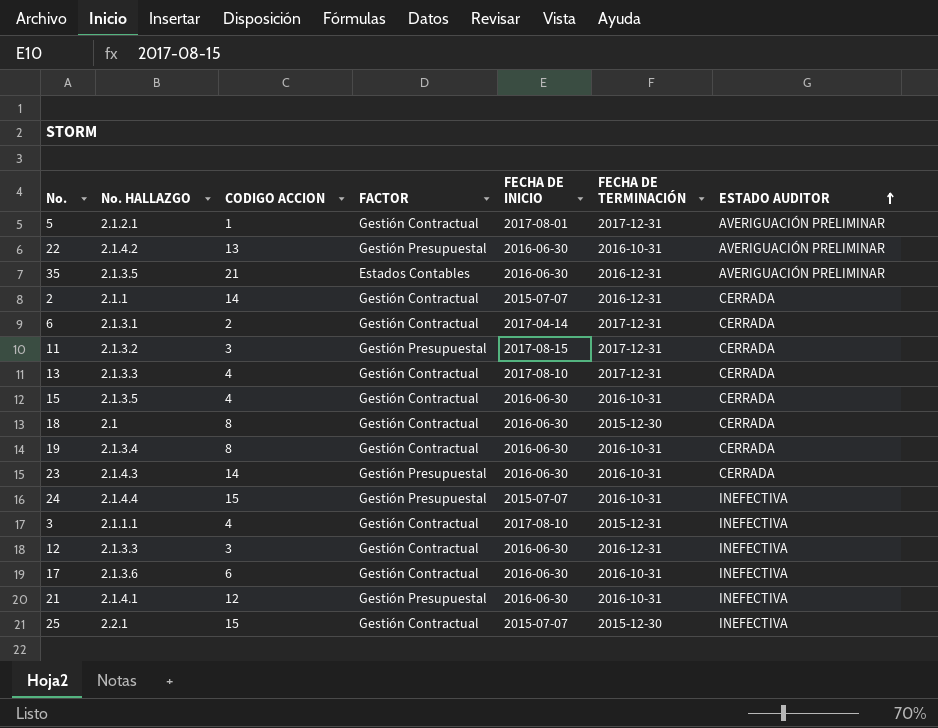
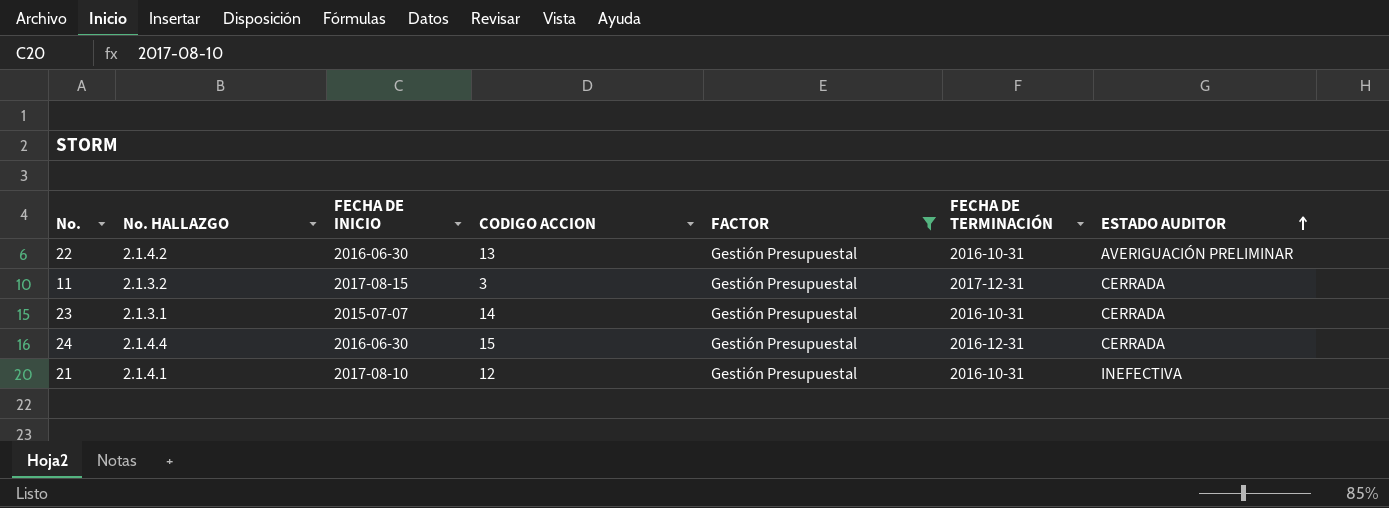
filter: none -> FACTOR = Gestión Presupuestal
column FECHA DE INICIO | position: 5 -> 3
23 | No. HALLAZGO: 2.1.4.3 -> 2.1.3.1
23 | FECHA DE INICIO: 2016-06-30 -> 2015-07-07
24 | FECHA DE INICIO: 2015-07-07 -> 2016-06-30
24 | FECHA DE TERMINACIÓN: 2016-10-31 -> 2016-12-31
24 | ESTADO AUDITOR: INEFECTIVA -> CERRADA
21 | FECHA DE INICIO: 2016-06-30 -> 2017-08-10

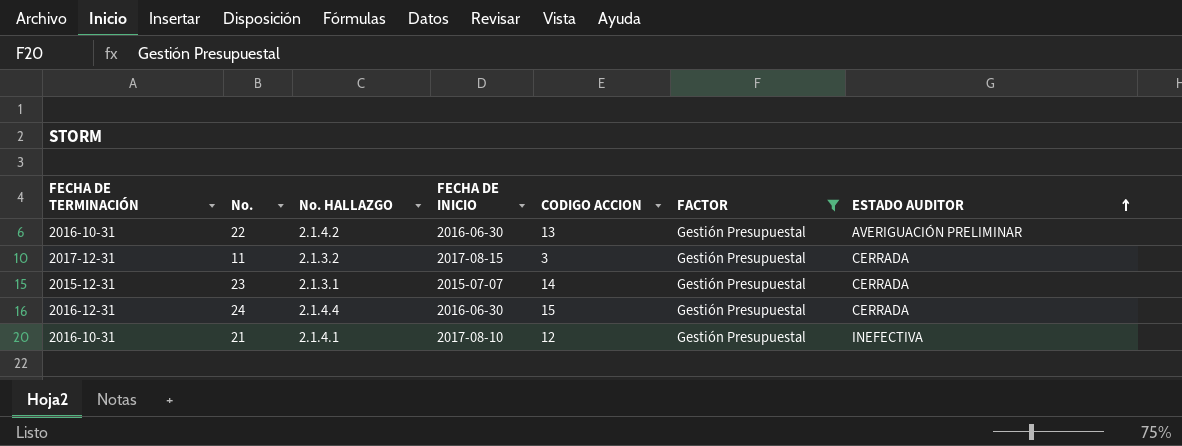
column FECHA DE TERMINACIÓN | position: 6 -> 1
23 | FECHA DE TERMINACIÓN: 2016-10-31 -> 2015-12-31

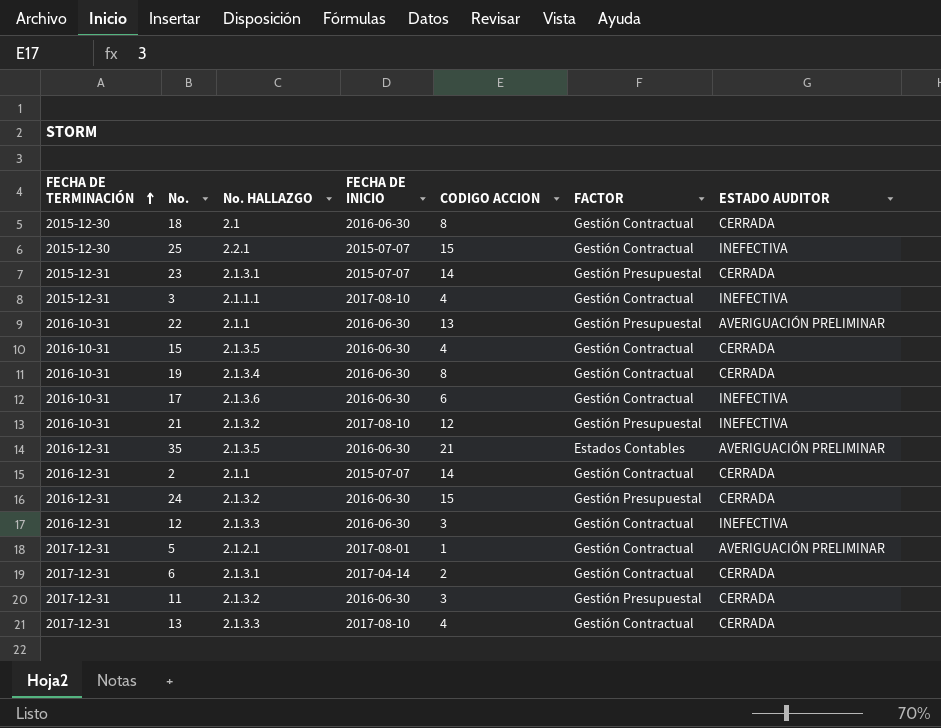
filter: FACTOR = Gestión Presupuestal -> none
row order: ESTADO AUDITOR ascending -> FECHA DE TERMINACIÓN ascending
22 | No. HALLAZGO: 2.1.4.2 -> 2.1.1
21 | No. HALLAZGO: 2.1.4.1 -> 2.1.3.2
24 | No. HALLAZGO: 2.1.4.4 -> 2.1.3.2
11 | FECHA DE INICIO: 2017-08-15 -> 2016-06-30

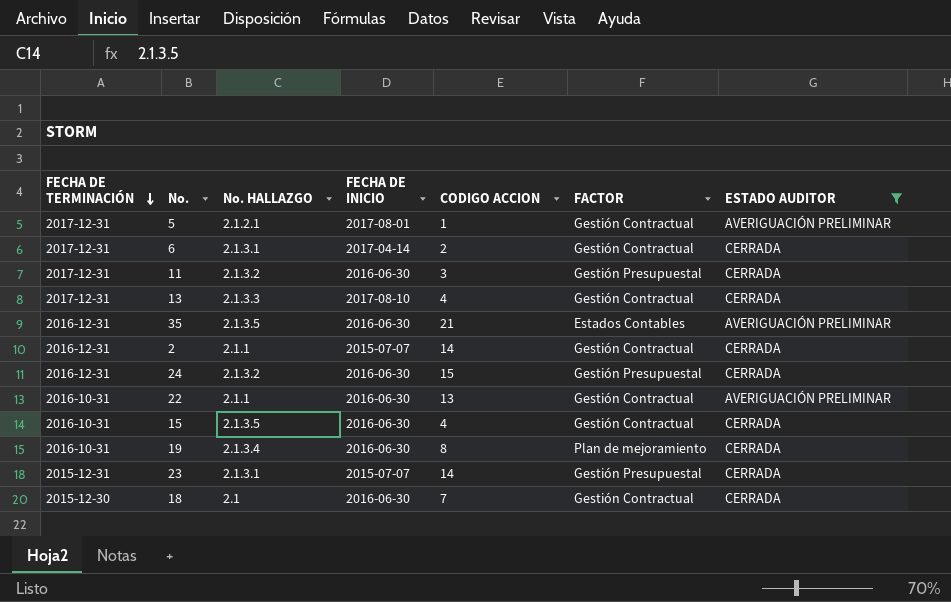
filter: none -> ESTADO AUDITOR != INEFECTIVA
row order: FECHA DE TERMINACIÓN ascending -> FECHA DE TERMINACIÓN descending
22 | FACTOR: Gestión Presupuestal -> Gestión Contractual
19 | FACTOR: Gestión Contractual -> Plan de mejoramiento
18 | CODIGO ACCION: 8 -> 7

